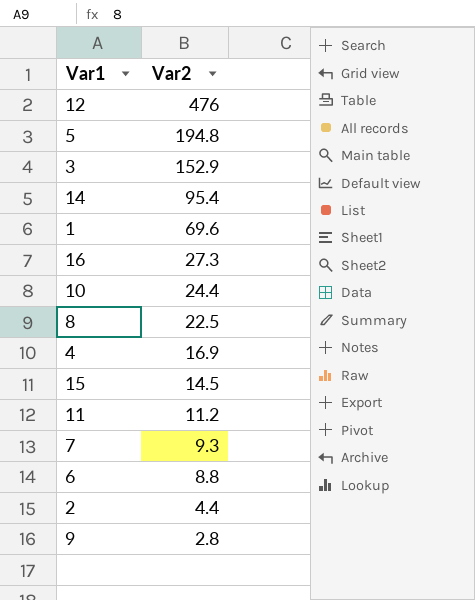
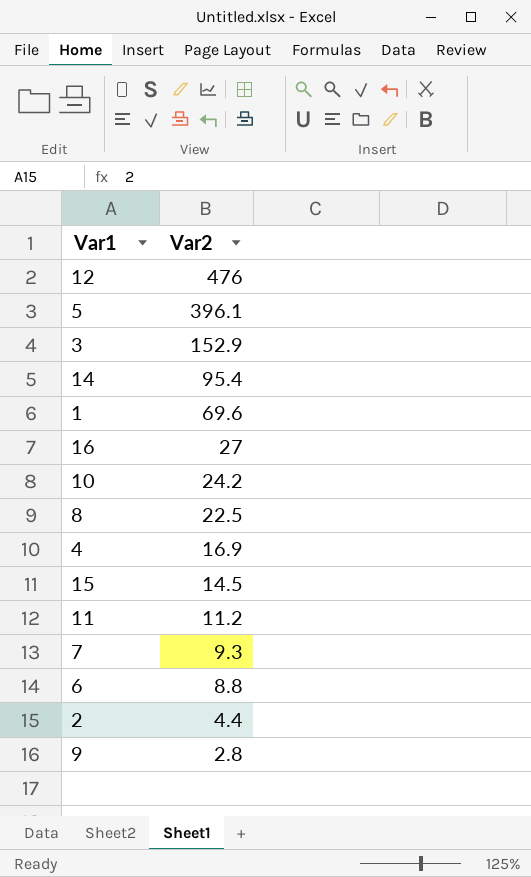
5 | Var2: 194.8 -> 396.1
16 | Var2: 27.3 -> 27
10 | Var2: 24.4 -> 24.2

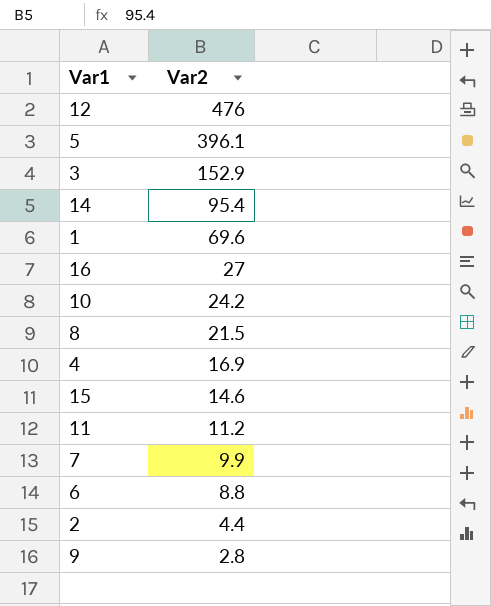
8 | Var2: 22.5 -> 21.5
15 | Var2: 14.5 -> 14.6
7 | Var2: 9.3 -> 9.9

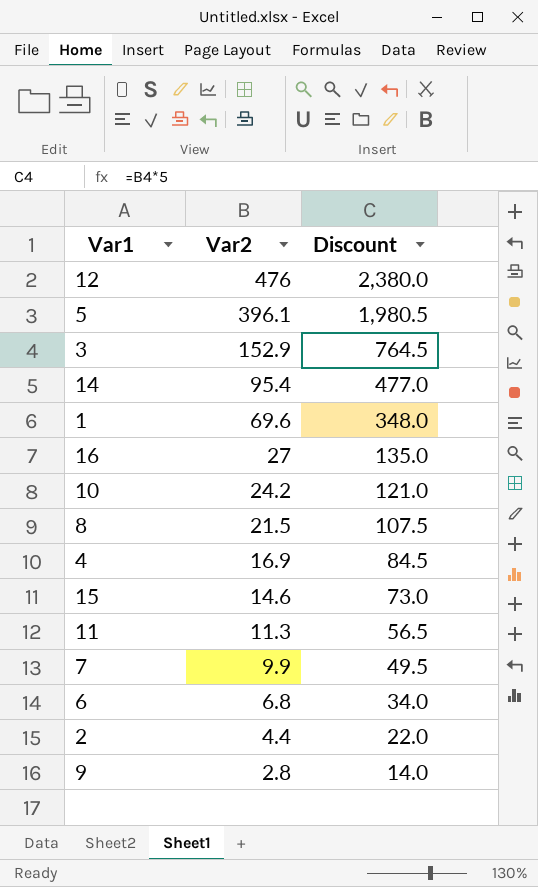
column Discount | formula: none -> [Var2] * 5
11 | Var2: 11.2 -> 11.3
6 | Var2: 8.8 -> 6.8

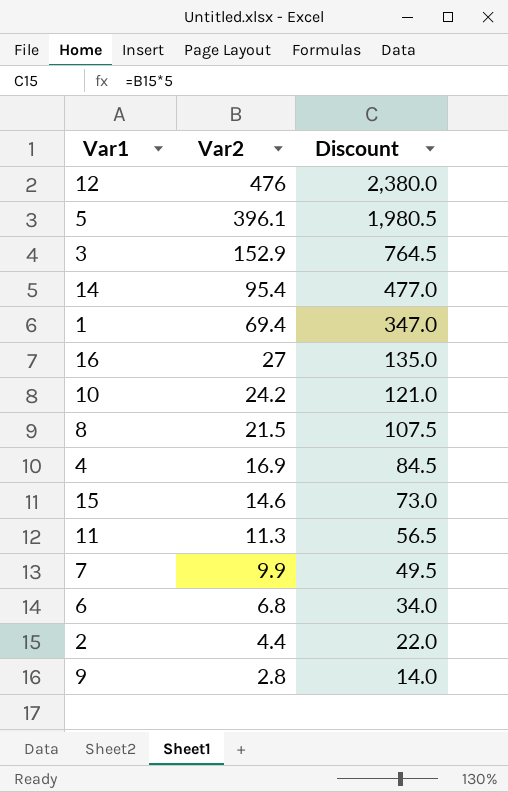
1 | Var2: 69.6 -> 69.4
1 | Discount: 348.0 -> 347.0

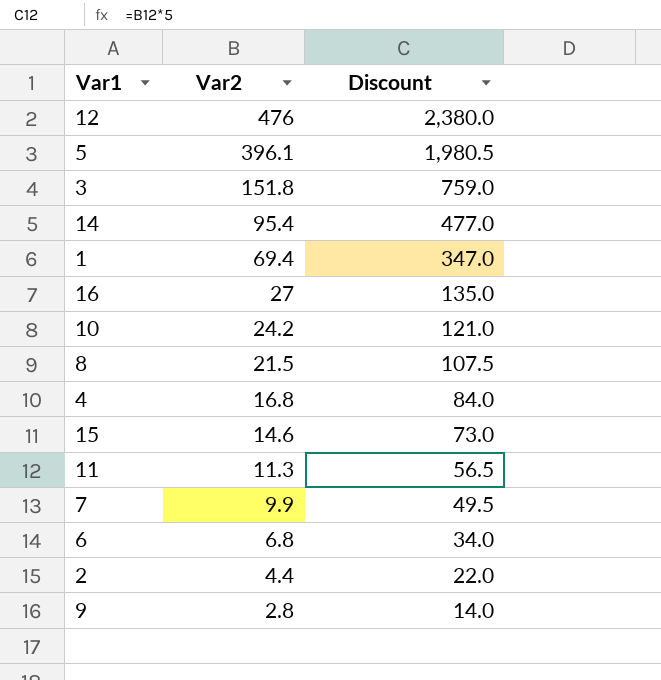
3 | Var2: 152.9 -> 151.8
3 | Discount: 764.5 -> 759.0
4 | Var2: 16.9 -> 16.8
4 | Discount: 84.5 -> 84.0

